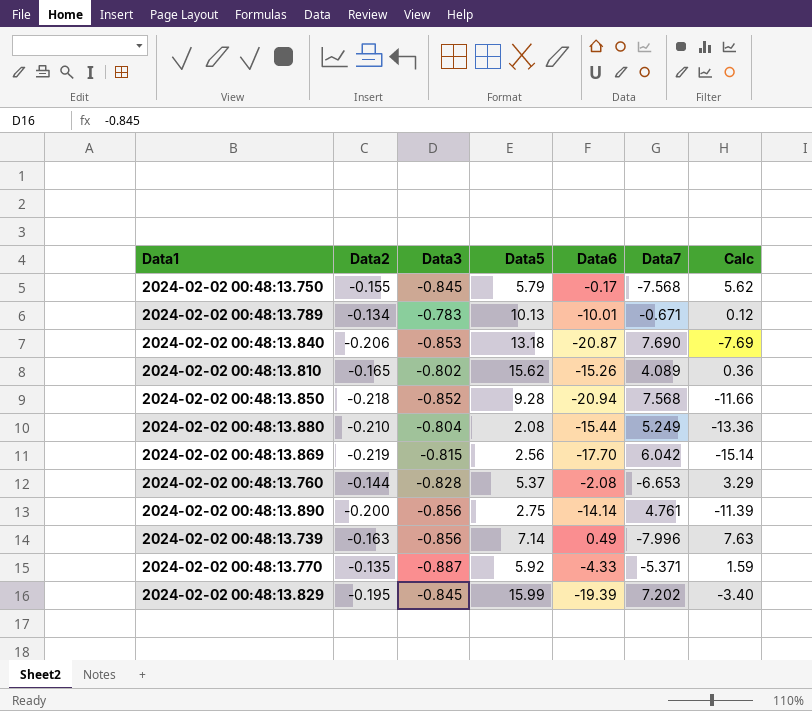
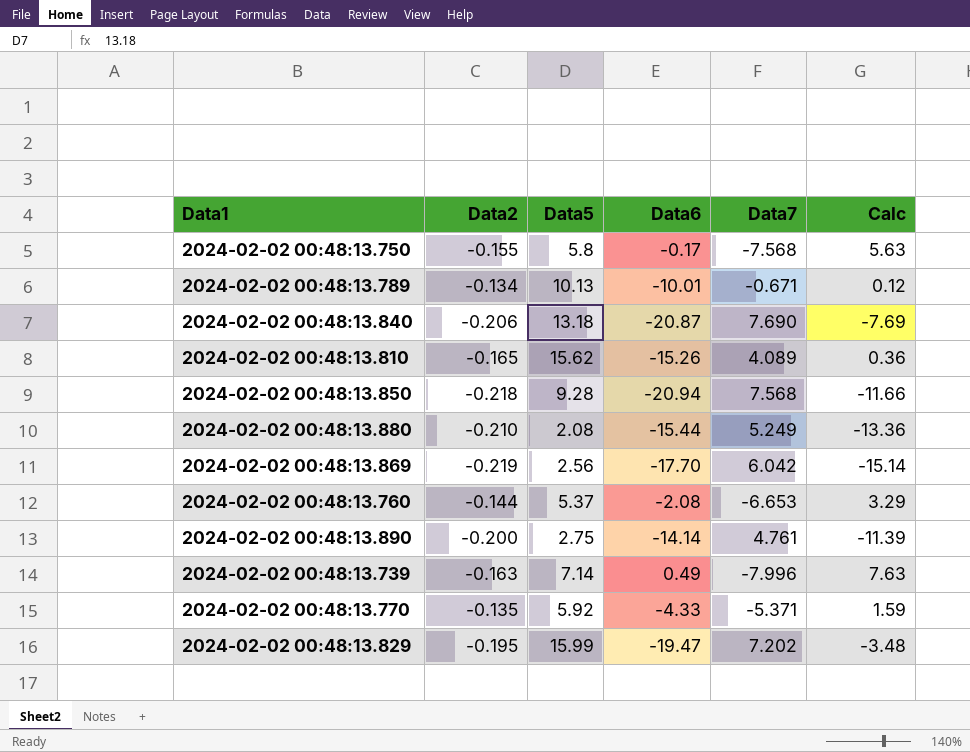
column Data3 | position: 3 -> none
2024-02-02 00:48:13.750 | Data5: 5.79 -> 5.8
2024-02-02 00:48:13.750 | Calc: 5.62 -> 5.63
2024-02-02 00:48:13.829 | Data6: -19.39 -> -19.47
2024-02-02 00:48:13.829 | Calc: -3.40 -> -3.48

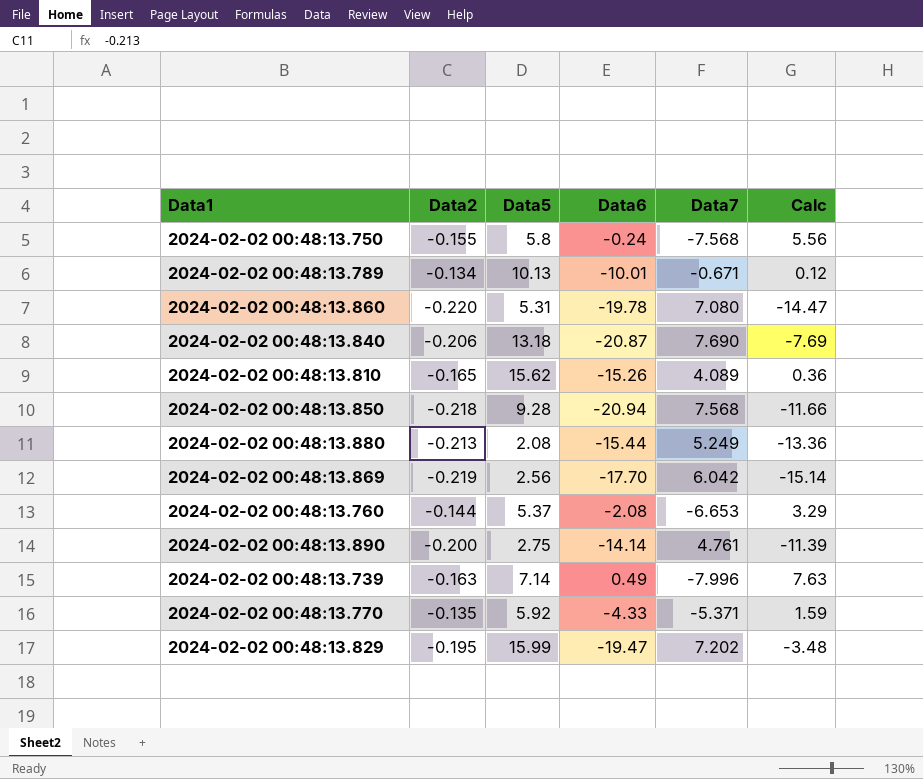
2024-02-02 00:48:13.750 | Data6: -0.17 -> -0.24
2024-02-02 00:48:13.750 | Calc: 5.63 -> 5.56
row 2024-02-02 00:48:13.860: none -> -0.220 | 5.31 | -19.78 | 7.080 | -14.47
2024-02-02 00:48:13.880 | Data2: -0.210 -> -0.213

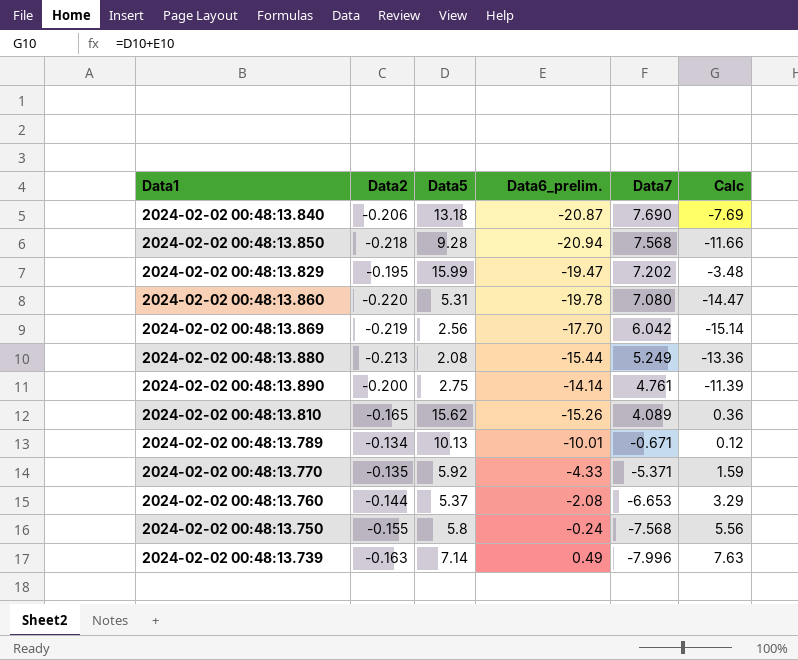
row order: none -> Data7 descending
column name: Data6 -> Data6_prelim.

